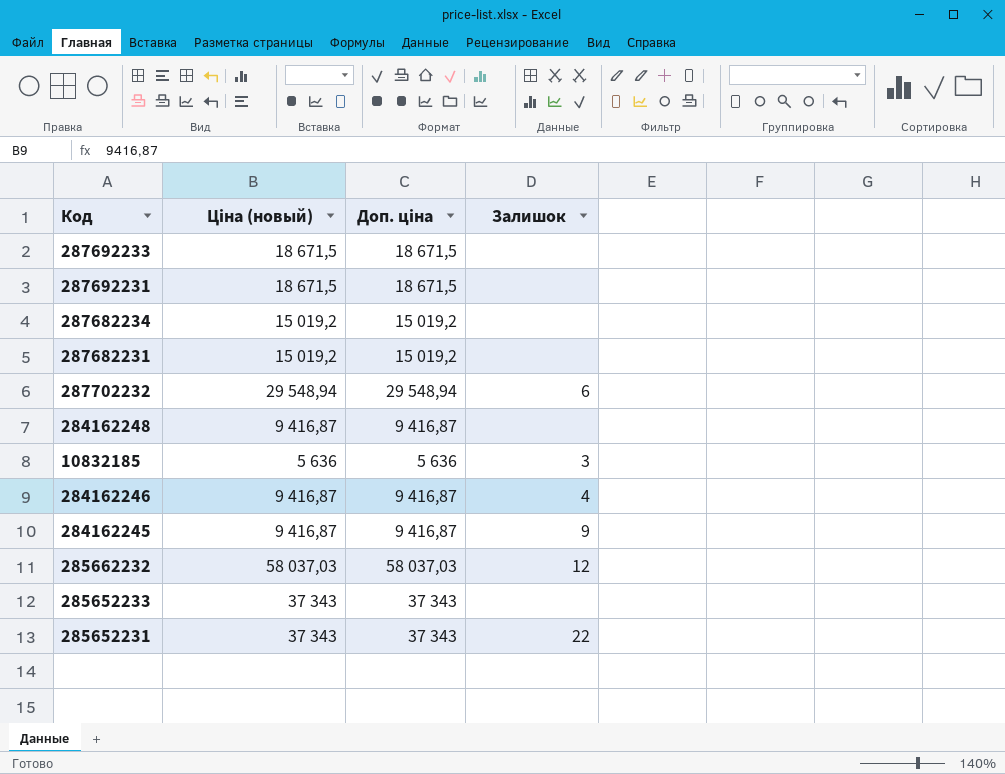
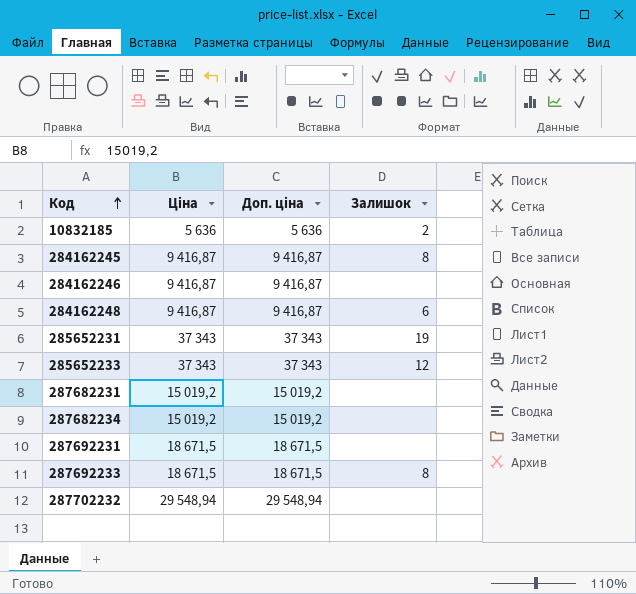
row order: none -> Код ascending
column name: Ціна (новый) -> Ціна
row 285662232: 58 037,03 | 58 037,03 | 12 -> none
10832185 | Залишок: 3 -> 2
284162245 | Залишок: 9 -> 8
284162246 | Залишок: 4 -> none
284162248 | Залишок: none -> 6
285652231 | Залишок: 22 -> 19
285652233 | Залишок: none -> 12
287692233 | Залишок: none -> 8
287702232 | Залишок: 6 -> none

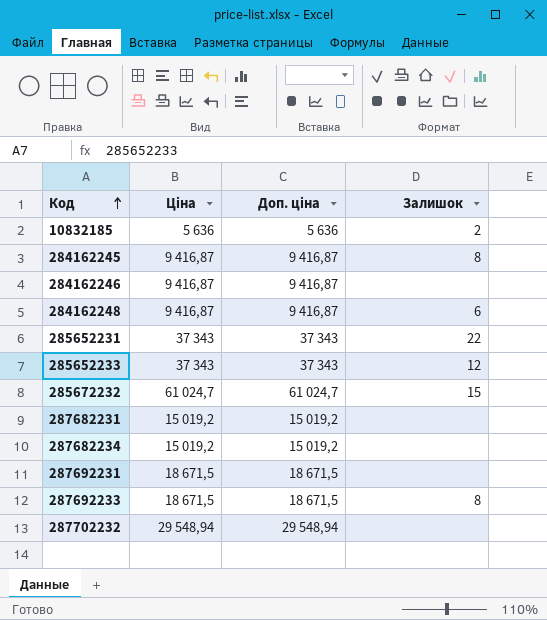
285652231 | Залишок: 19 -> 22
row 285672232: none -> 61 024,7 | 61 024,7 | 15

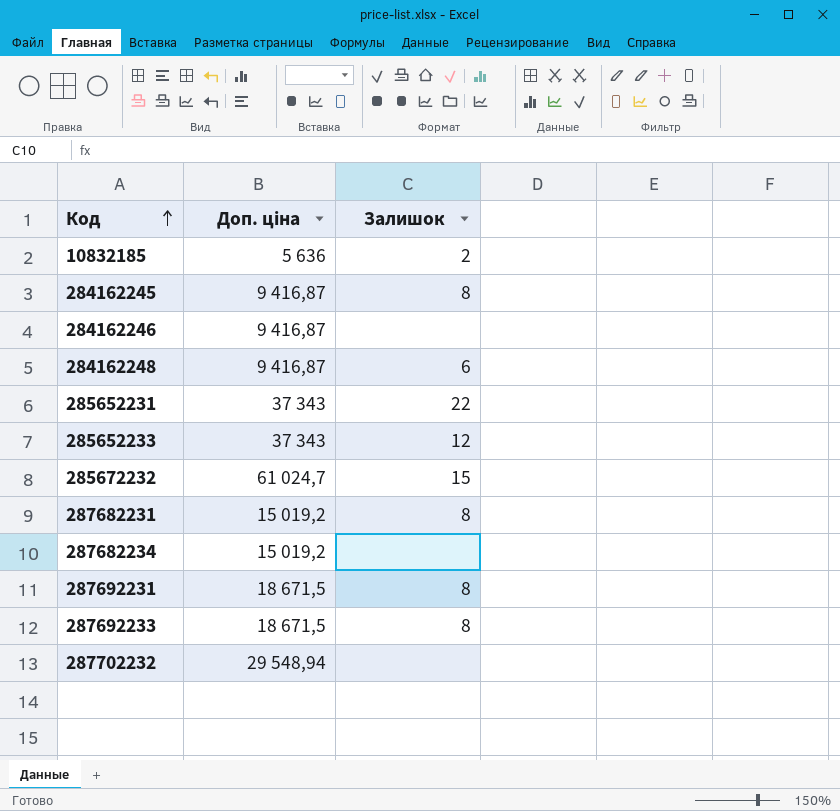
column Ціна | position: 2 -> none
287682231 | Залишок: none -> 8
287692231 | Залишок: none -> 8

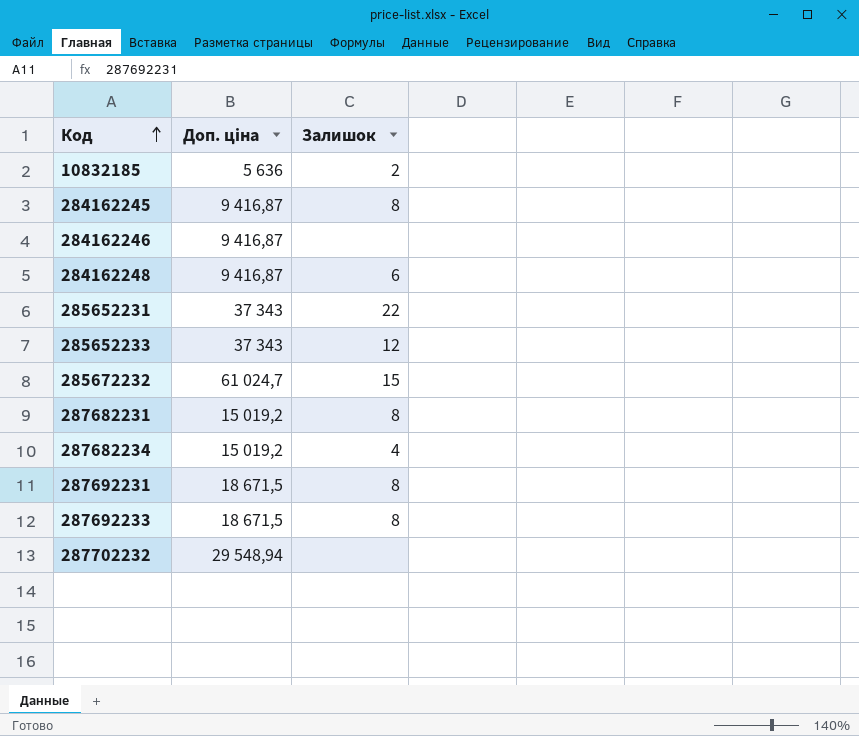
287682234 | Залишок: none -> 4

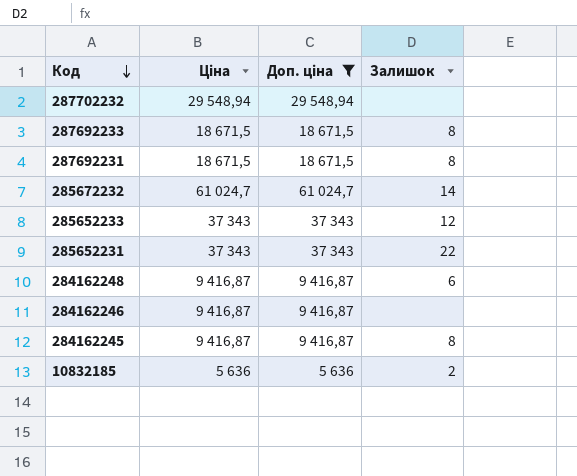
filter: none -> Доп. ціна != 15 019,2
row order: Код ascending -> Код descending
column Ціна | position: none -> 2
285672232 | Залишок: 15 -> 14

